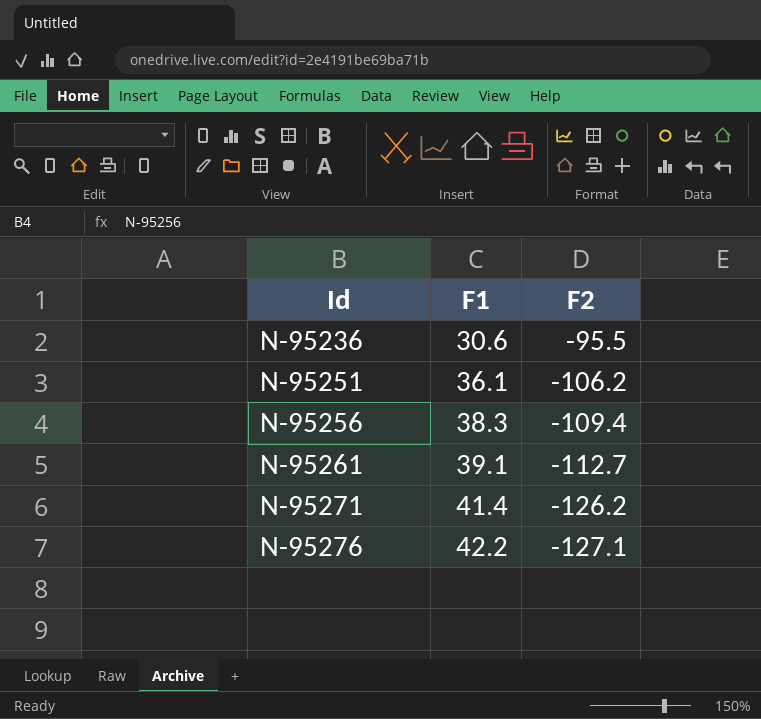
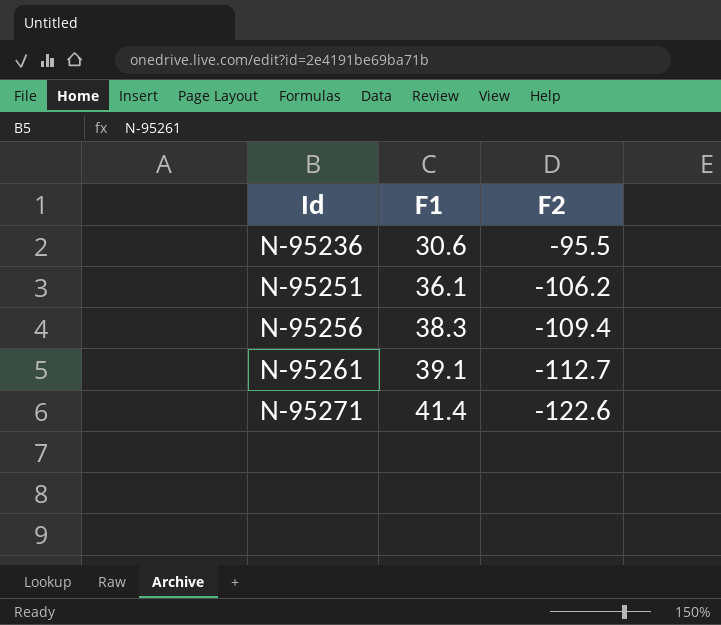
row N-95276: 42.2 | -127.1 -> none
N-95271 | F2: -126.2 -> -122.6

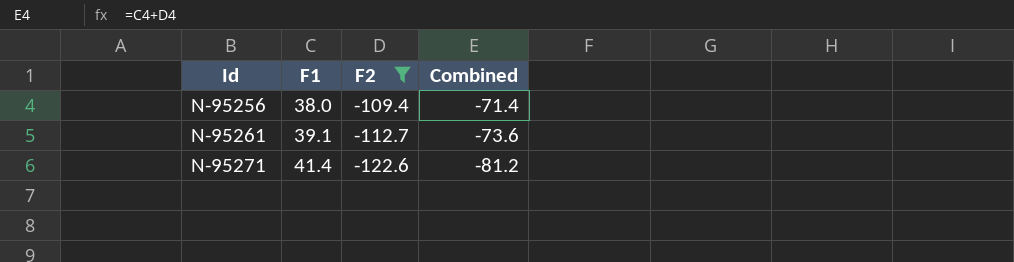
filter: none -> F2 <= -109.4
column Combined | formula: none -> [F1] + [F2]
N-95256 | F1: 38.3 -> 38.0

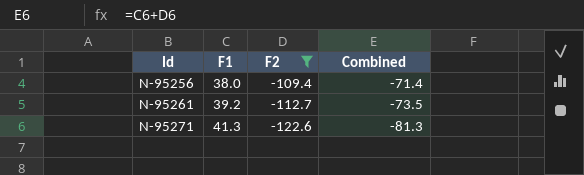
N-95261 | F1: 39.1 -> 39.2
N-95261 | Combined: -73.6 -> -73.5
N-95271 | F1: 41.4 -> 41.3
N-95271 | Combined: -81.2 -> -81.3

